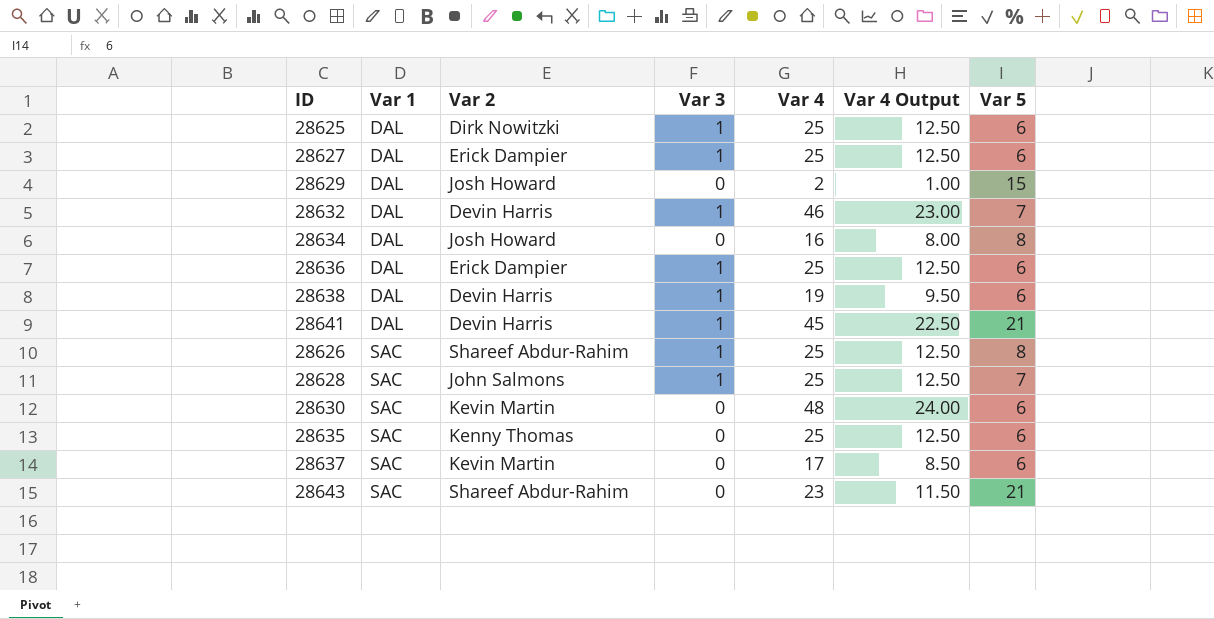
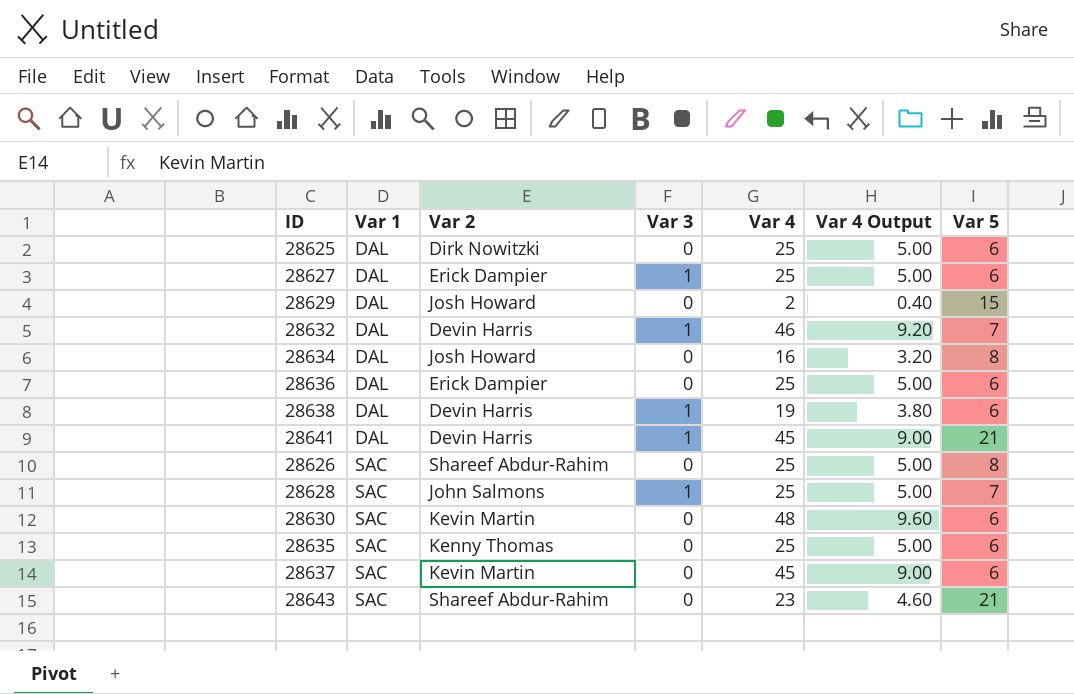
column Var 4 Output | formula: [Var 4] * 0.5 -> [Var 4] * 0.2
28625 | Var 3: 1 -> 0
28636 | Var 3: 1 -> 0
28626 | Var 3: 1 -> 0
28637 | Var 4: 17 -> 45

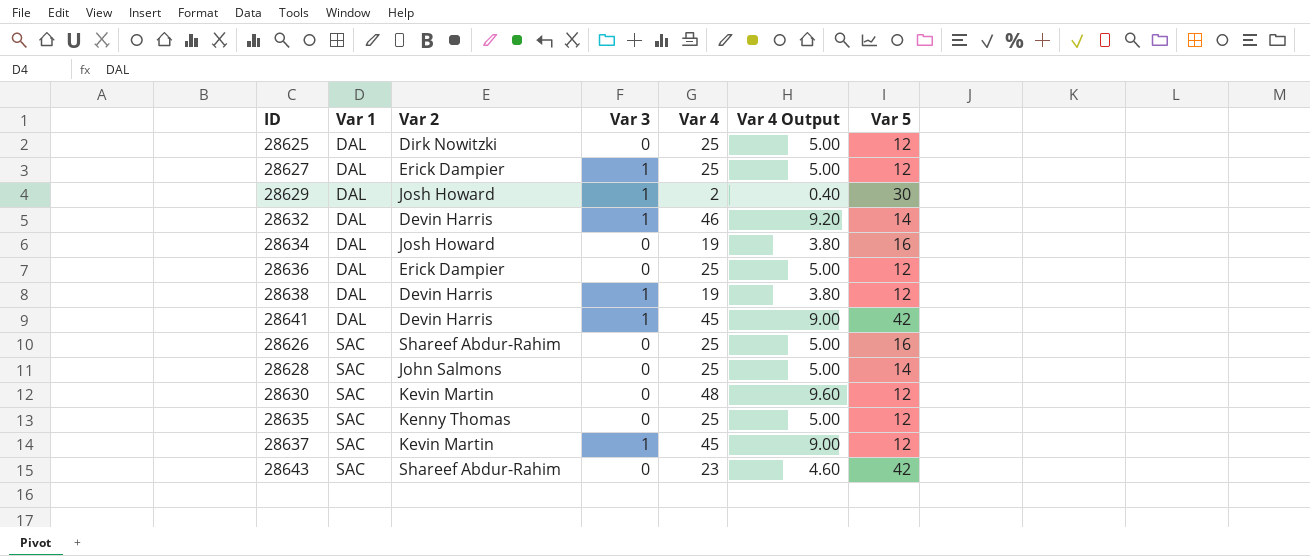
28625 | Var 5: 6 -> 12
28627 | Var 5: 6 -> 12
28629 | Var 3: 0 -> 1
28629 | Var 5: 15 -> 30
28632 | Var 5: 7 -> 14
28634 | Var 4: 16 -> 19
28634 | Var 4 Output: 3.20 -> 3.80
28634 | Var 5: 8 -> 16
28636 | Var 5: 6 -> 12
28638 | Var 5: 6 -> 12
28641 | Var 5: 21 -> 42
28626 | Var 5: 8 -> 16
28628 | Var 3: 1 -> 0
28628 | Var 5: 7 -> 14
28630 | Var 5: 6 -> 12
28635 | Var 5: 6 -> 12
28637 | Var 3: 0 -> 1
28637 | Var 5: 6 -> 12
28643 | Var 5: 21 -> 42

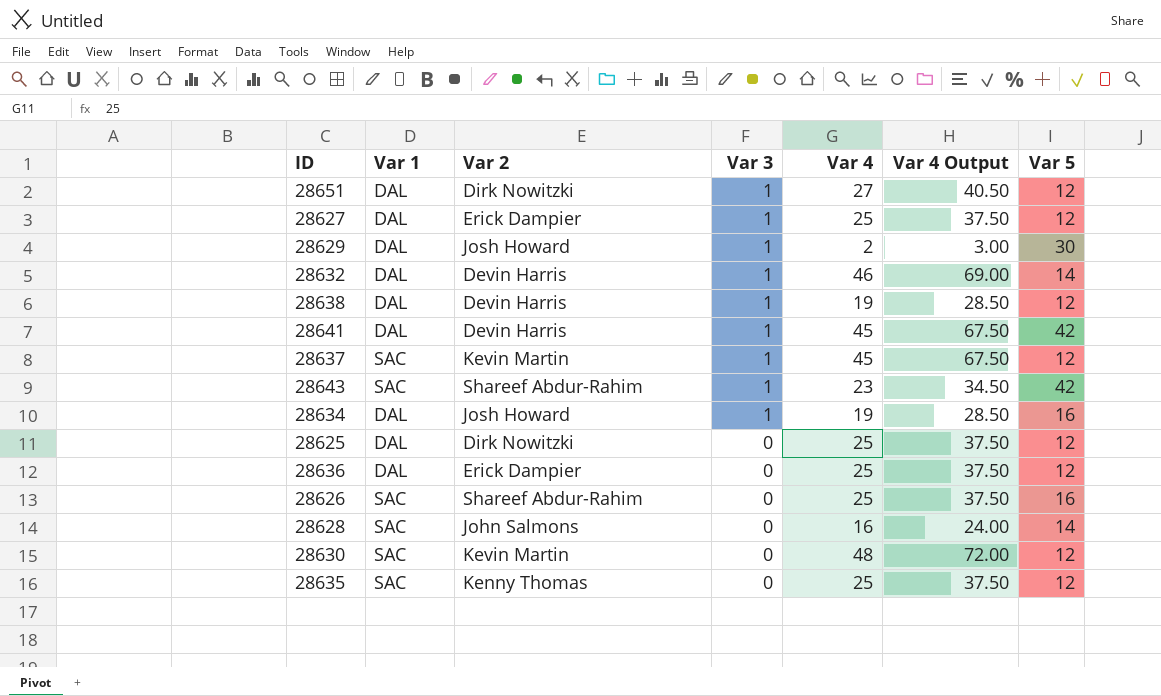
row order: Var 1 ascending -> Var 3 descending
column Var 4 Output | formula: [Var 4] * 0.2 -> [Var 4] * 1.5
row 28651: none -> DAL | Dirk Nowitzki | 1 | 27 | 40.50 | 12
28643 | Var 3: 0 -> 1
28634 | Var 3: 0 -> 1
28628 | Var 4: 25 -> 16

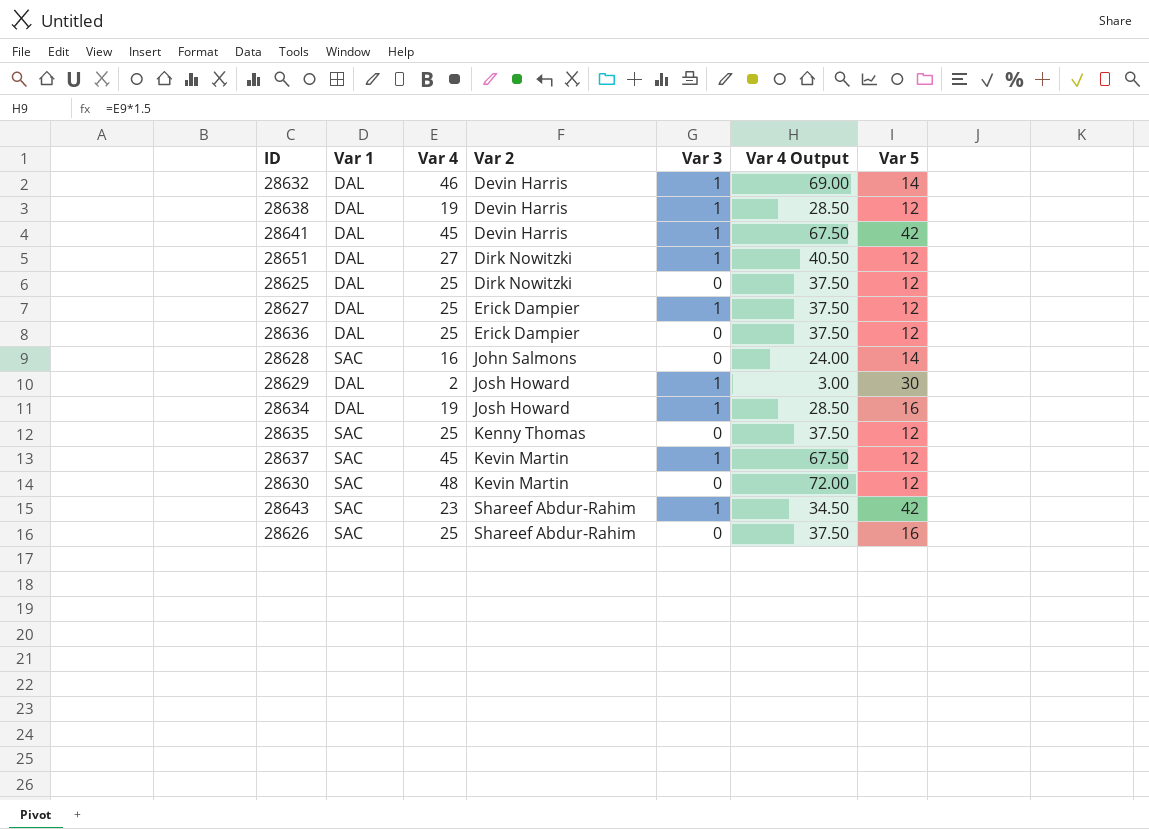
row order: Var 3 descending -> Var 2 ascending
column Var 4 | position: 5 -> 3

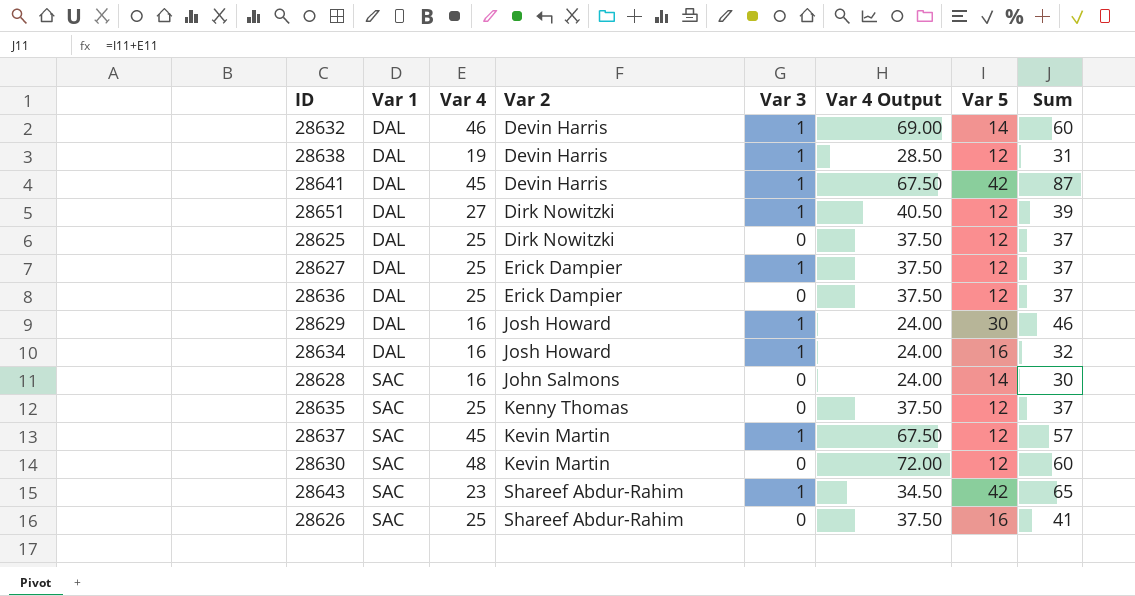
row order: Var 2 ascending -> Var 1 ascending
column Sum | formula: none -> [Var 4] + [Var 5]
28629 | Var 4: 2 -> 16
28629 | Var 4 Output: 3.00 -> 24.00
28634 | Var 4: 19 -> 16
28634 | Var 4 Output: 28.50 -> 24.00

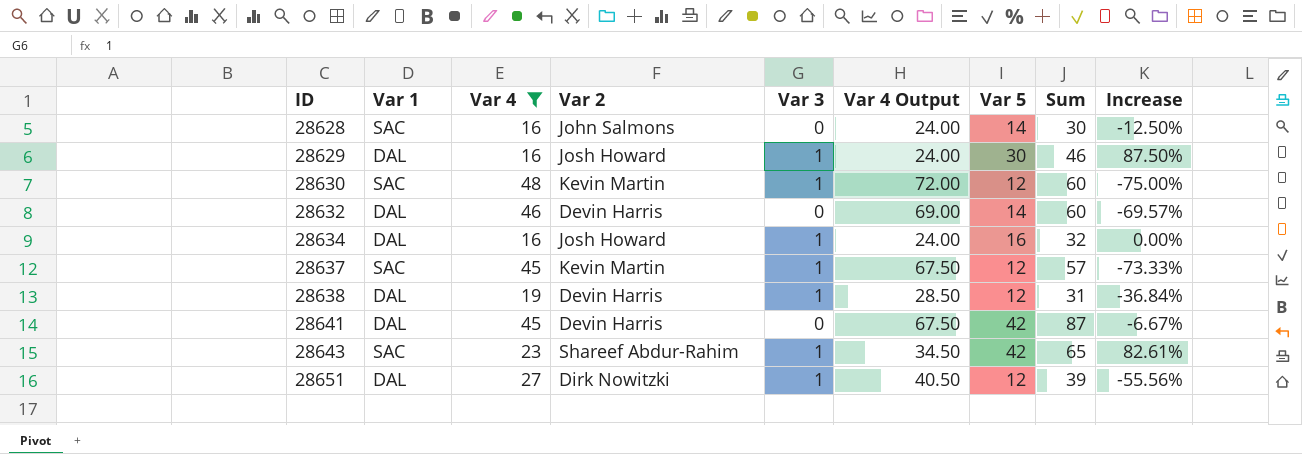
filter: none -> Var 4 != 25
row order: Var 1 ascending -> ID ascending
column Increase | formula: none -> ([Var 5] - [Var 4]) / [Var 4]
28630 | Var 3: 0 -> 1
28632 | Var 3: 1 -> 0
28641 | Var 3: 1 -> 0

